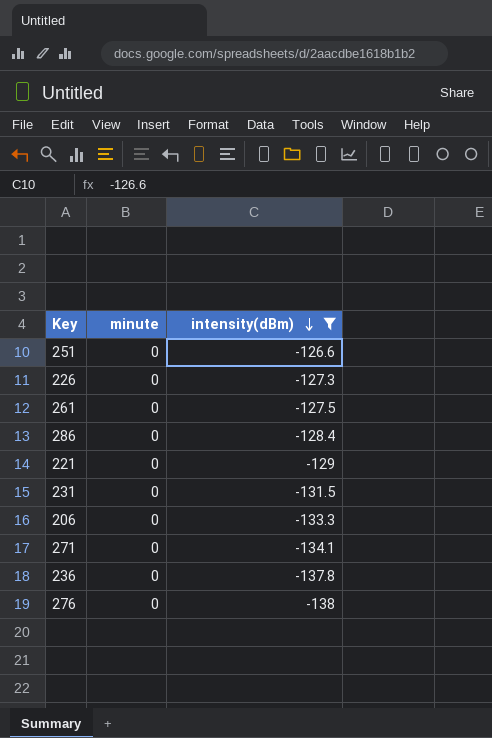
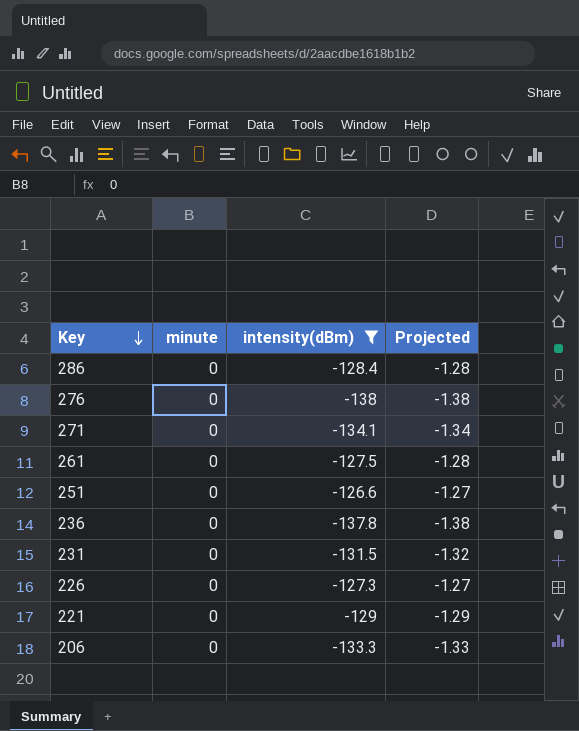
row order: intensity(dBm) descending -> Key descending
column Projected | formula: none -> [intensity(dBm)] * 0.01

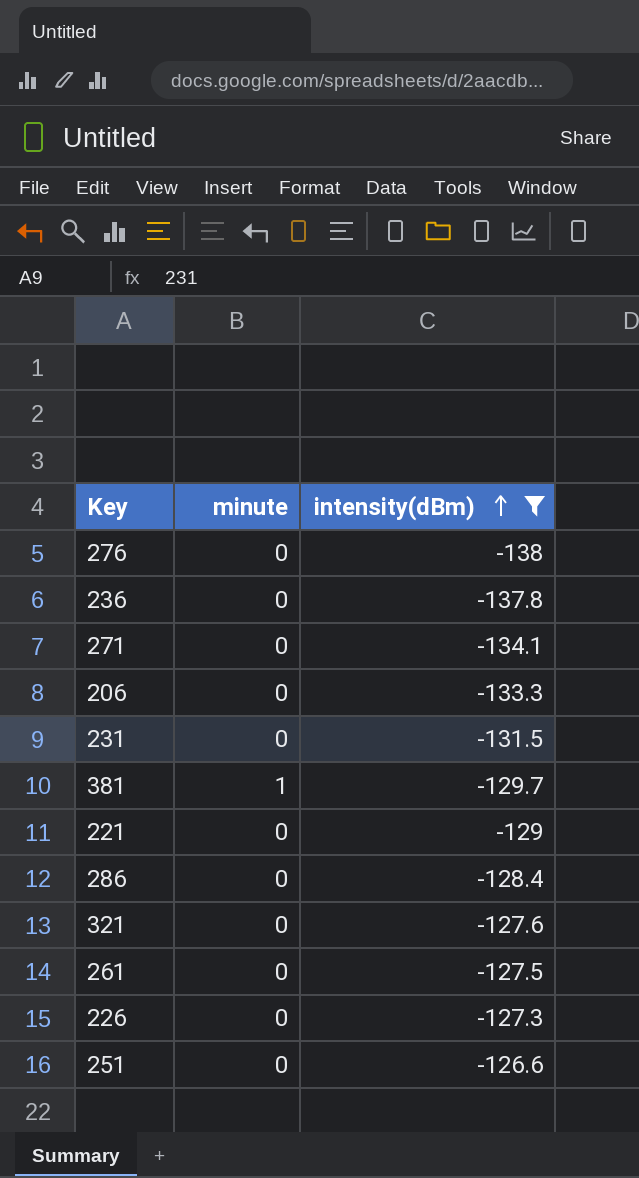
row order: Key descending -> intensity(dBm) ascending
column Projected | formula: [intensity(dBm)] * 0.01 -> none
row 381: none -> 1 | -129.7
row 321: none -> 0 | -127.6

